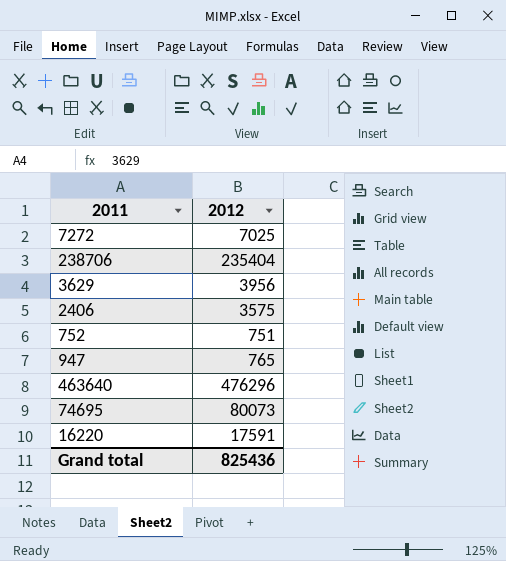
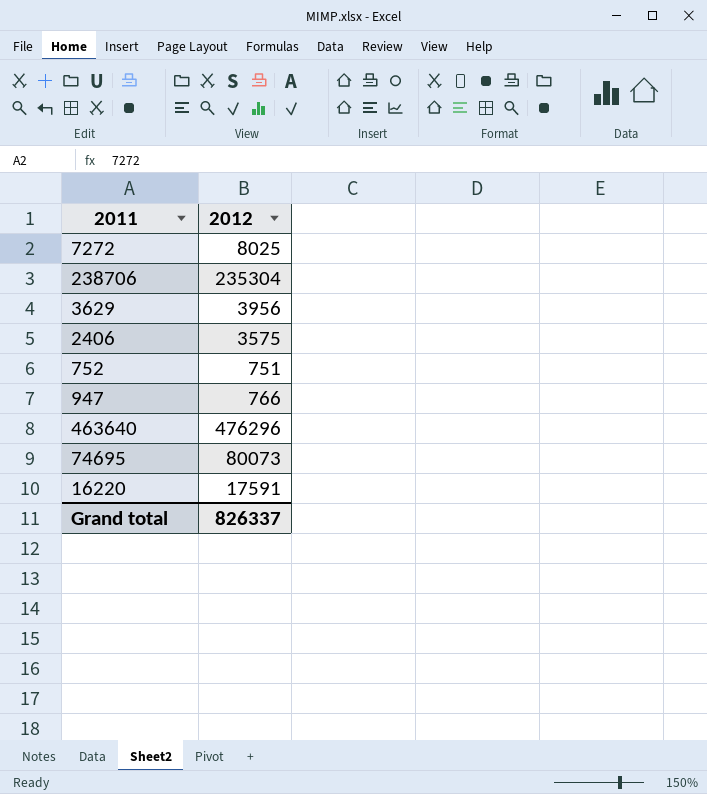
7272 | 2012: 7025 -> 8025
238706 | 2012: 235404 -> 235304
947 | 2012: 765 -> 766
Grand total | 2012: 825436 -> 826337

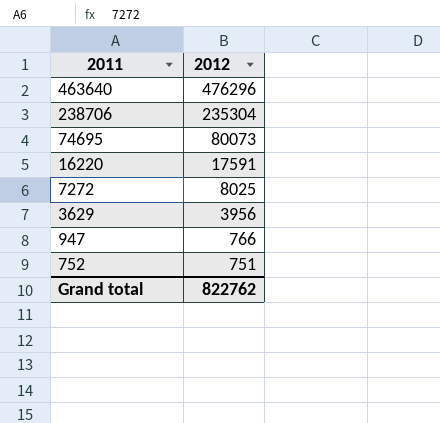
row order: none -> 2011 descending
row 2406: 3575 -> none
Grand total | 2012: 826337 -> 822762

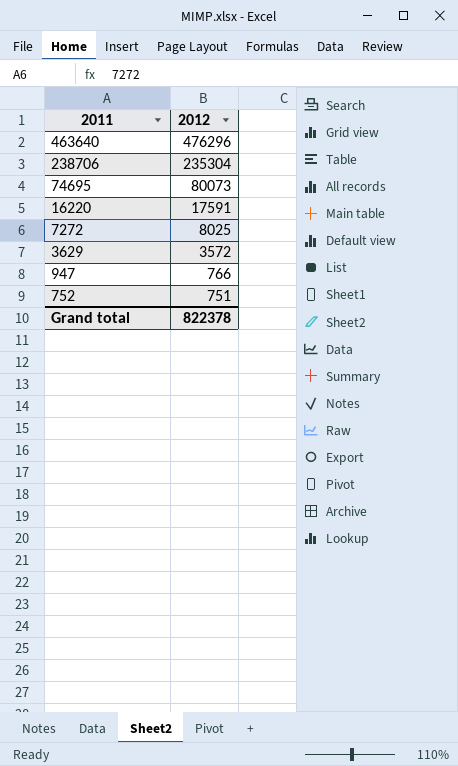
3629 | 2012: 3956 -> 3572
Grand total | 2012: 822762 -> 822378

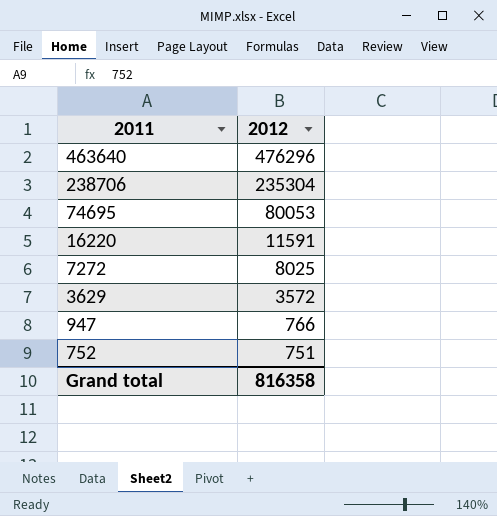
74695 | 2012: 80073 -> 80053
16220 | 2012: 17591 -> 11591
Grand total | 2012: 822378 -> 816358

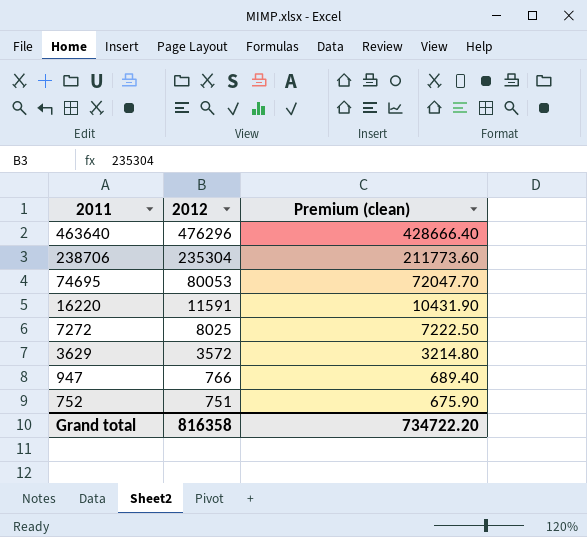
column Premium (clean) | formula: none -> [2012] * 0.9

